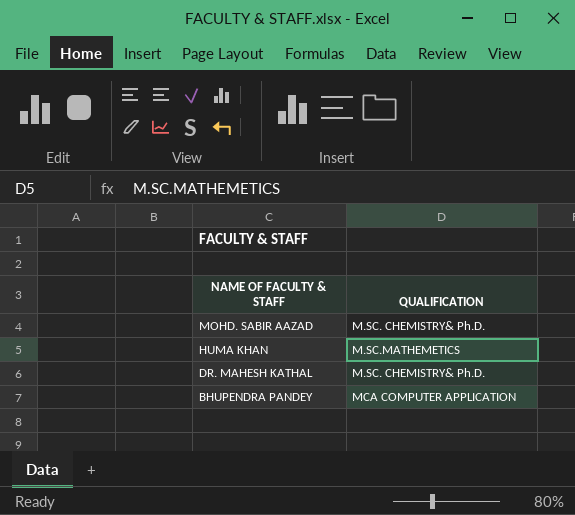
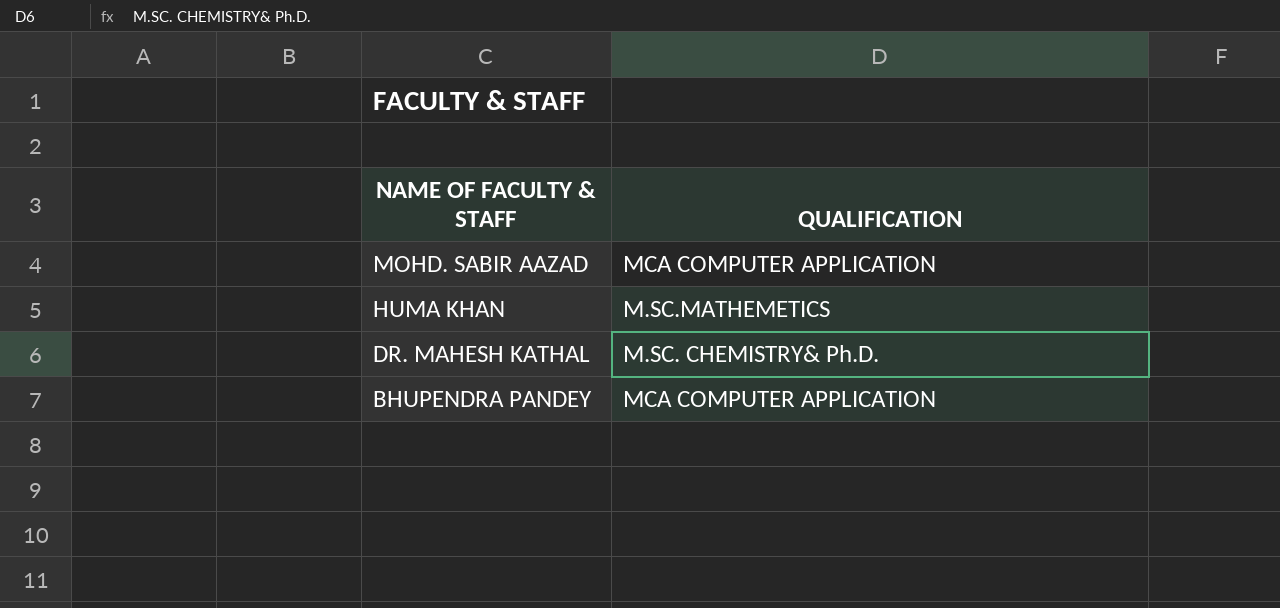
MOHD. SABIR AAZAD | QUALIFICATION: M.SC. CHEMISTRY& Ph.D. -> MCA COMPUTER APPLICATION

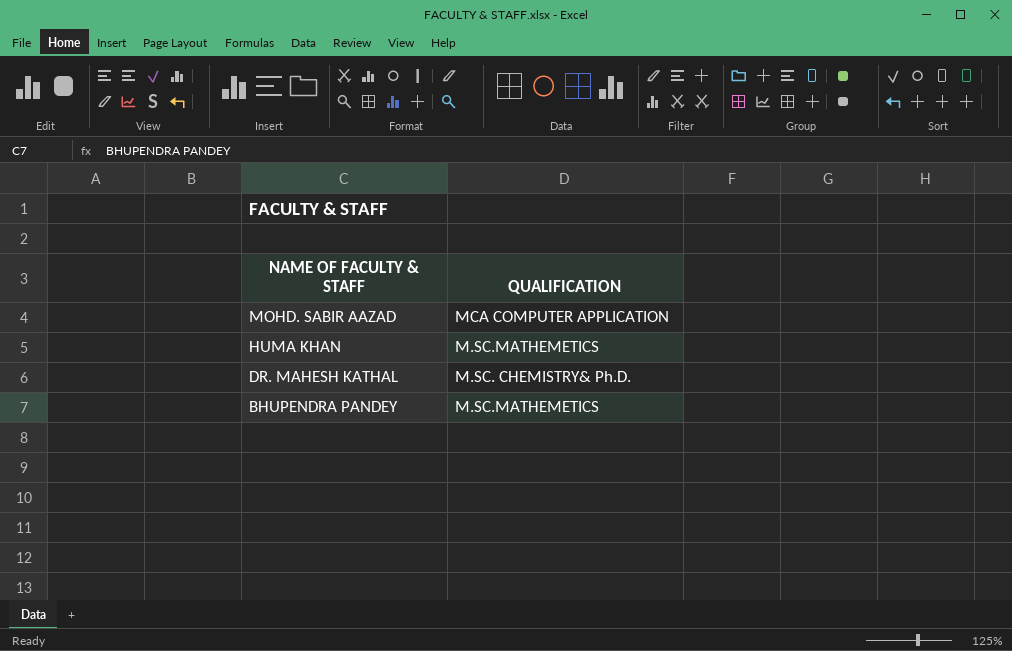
BHUPENDRA PANDEY | QUALIFICATION: MCA COMPUTER APPLICATION -> M.SC.MATHEMETICS

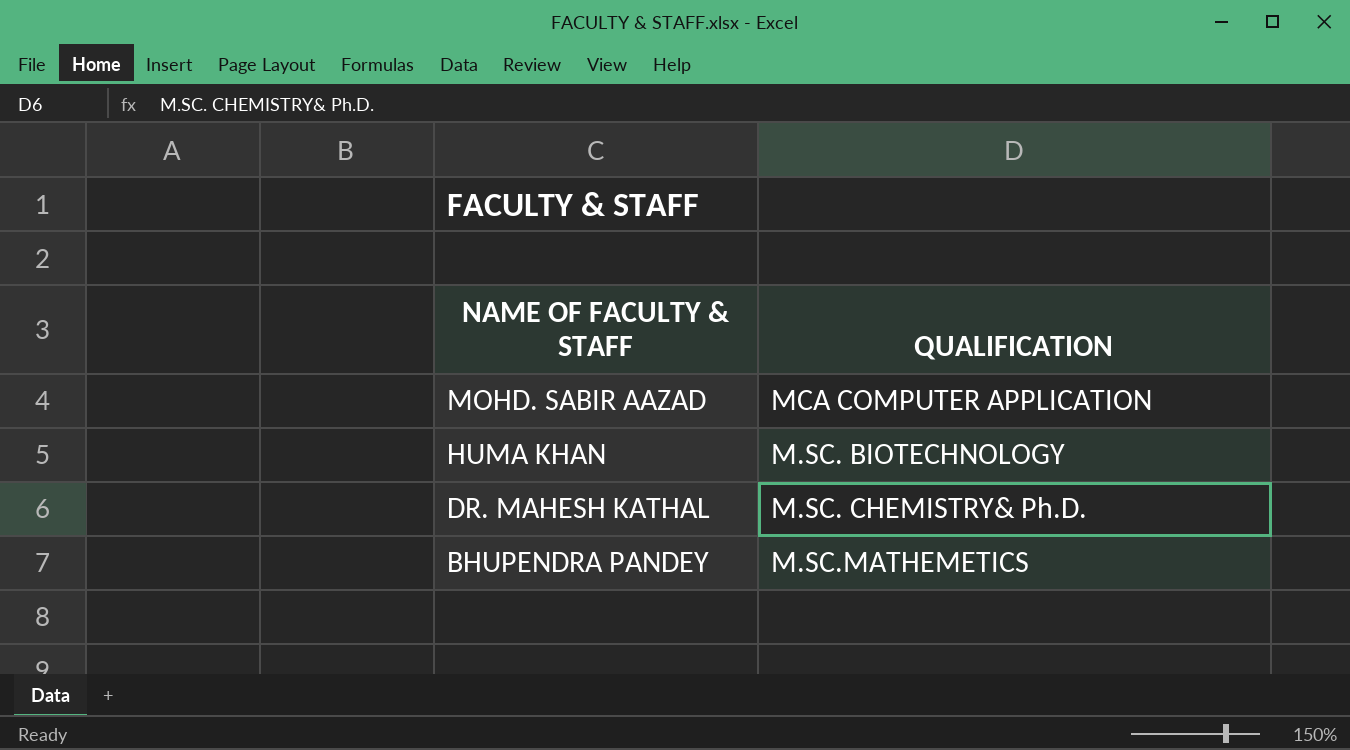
HUMA KHAN | QUALIFICATION: M.SC.MATHEMETICS -> M.SC. BIOTECHNOLOGY

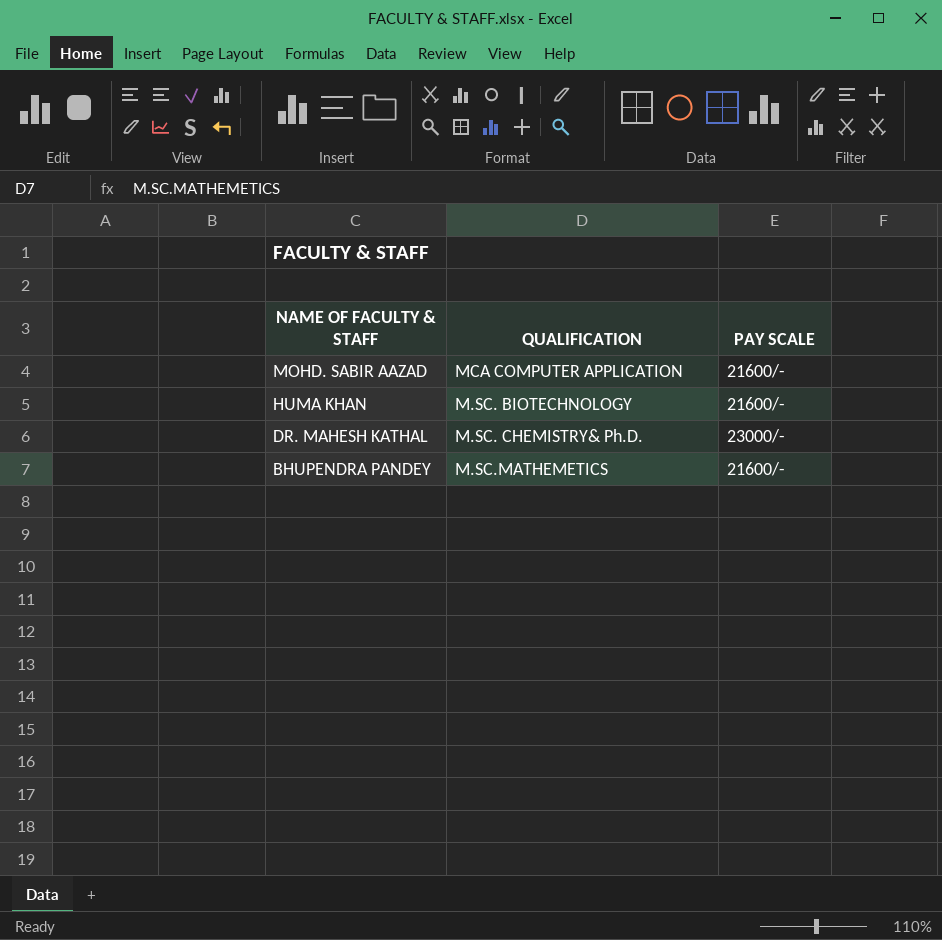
column PAY SCALE | position: none -> 3

